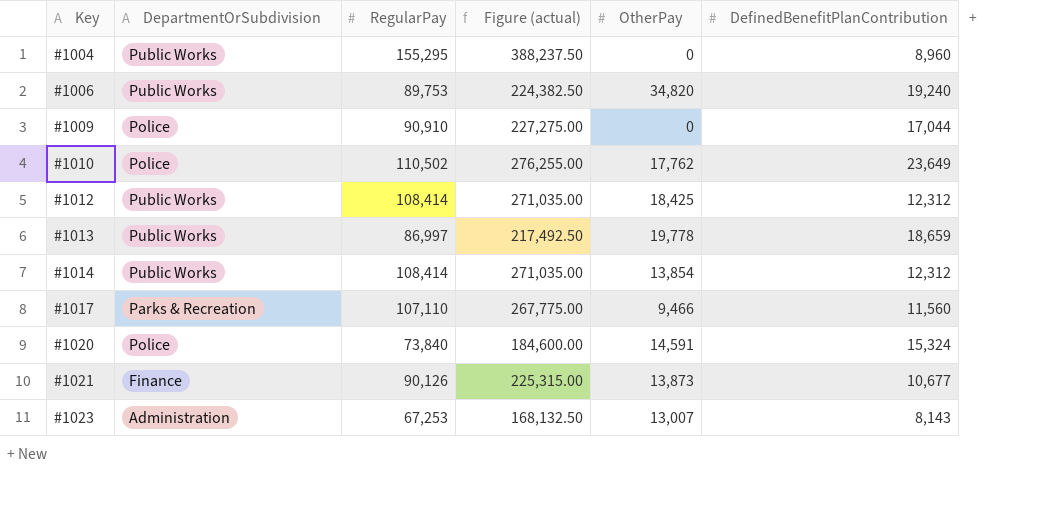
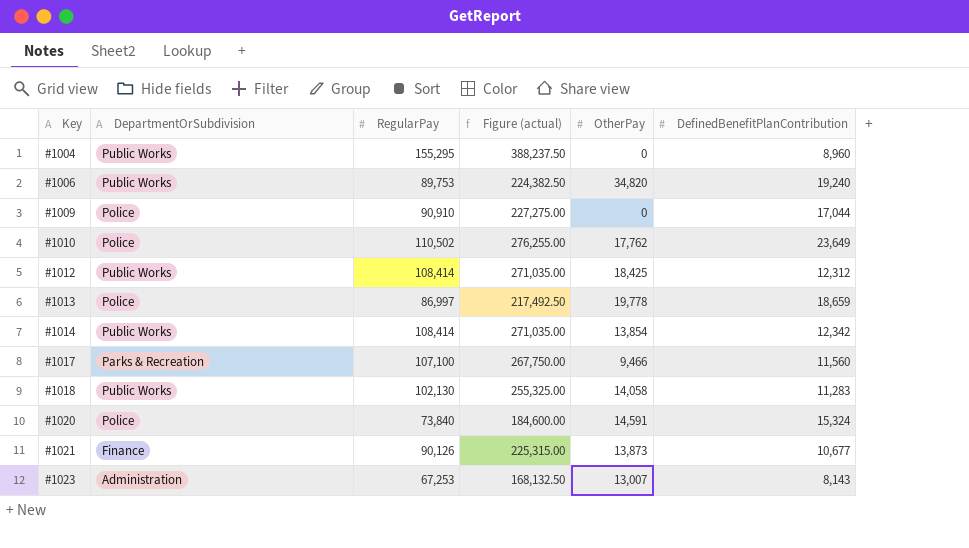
#1013 | DepartmentOrSubdivision: Public Works -> Police
#1014 | DefinedBenefitPlanContribution: 12,312 -> 12,342
#1017 | RegularPay: 107,110 -> 107,100
#1017 | Figure (actual): 267,775.00 -> 267,750.00
row #1018: none -> Public Works | 102,130 | 255,325.00 | 14,058 | 11,283

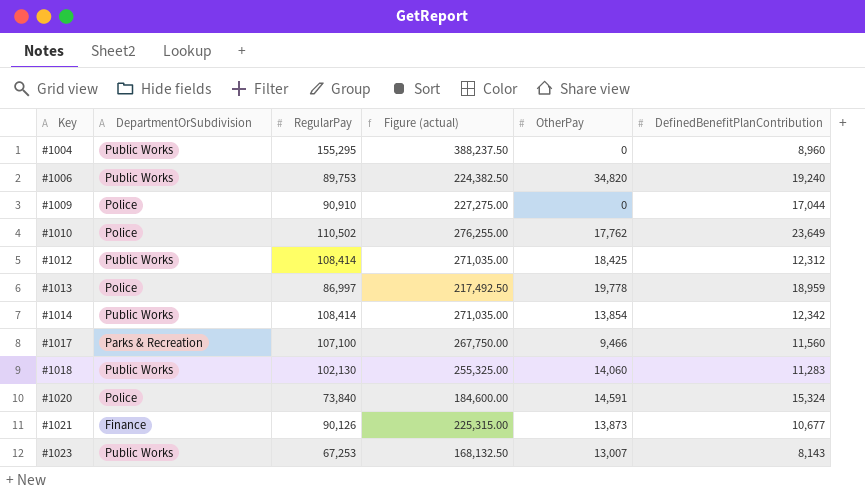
#1013 | DefinedBenefitPlanContribution: 18,659 -> 18,959
#1018 | OtherPay: 14,058 -> 14,060
#1023 | DepartmentOrSubdivision: Administration -> Public Works

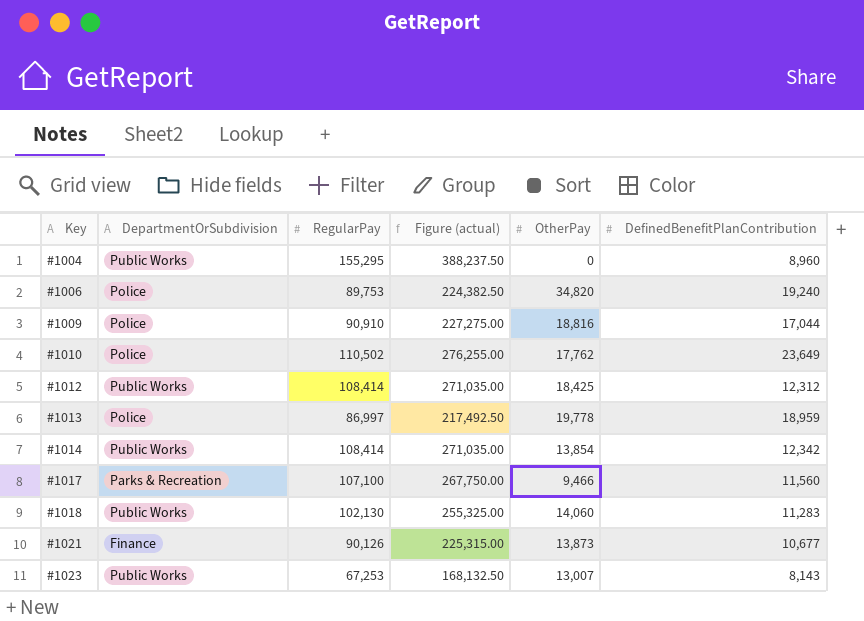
row #1020: Police | 73,840 | 184,600.00 | 14,591 | 15,324 -> none
#1006 | DepartmentOrSubdivision: Public Works -> Police
#1009 | OtherPay: 0 -> 18,816

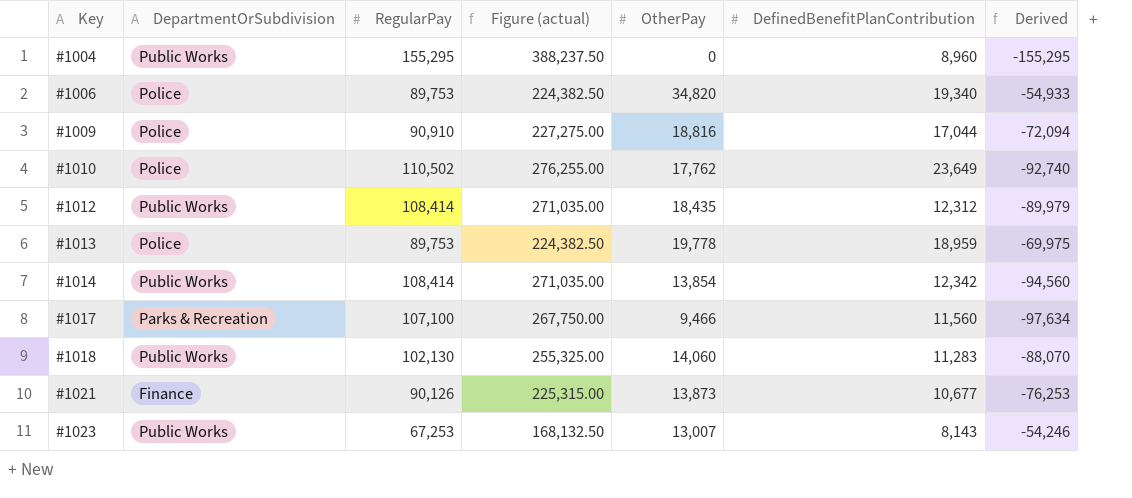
column Derived | formula: none -> [OtherPay] - [RegularPay]
#1006 | DefinedBenefitPlanContribution: 19,240 -> 19,340
#1012 | OtherPay: 18,425 -> 18,435
#1013 | RegularPay: 86,997 -> 89,753
#1013 | Figure (actual): 217,492.50 -> 224,382.50

